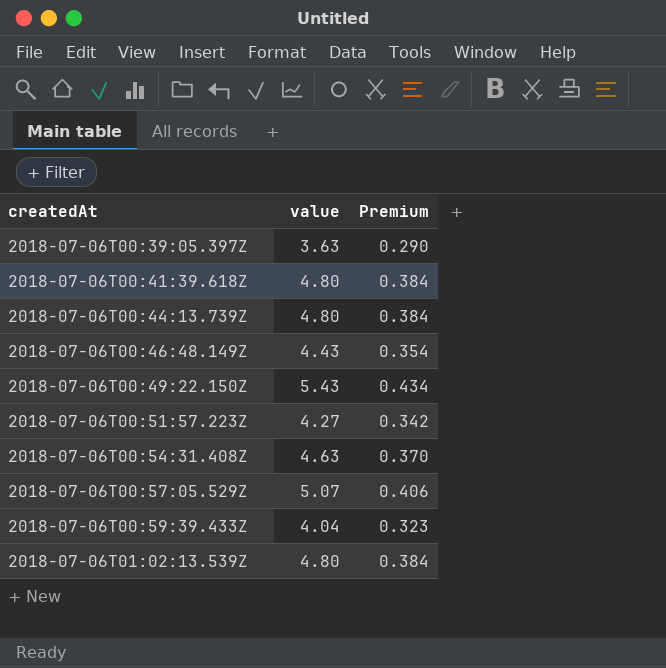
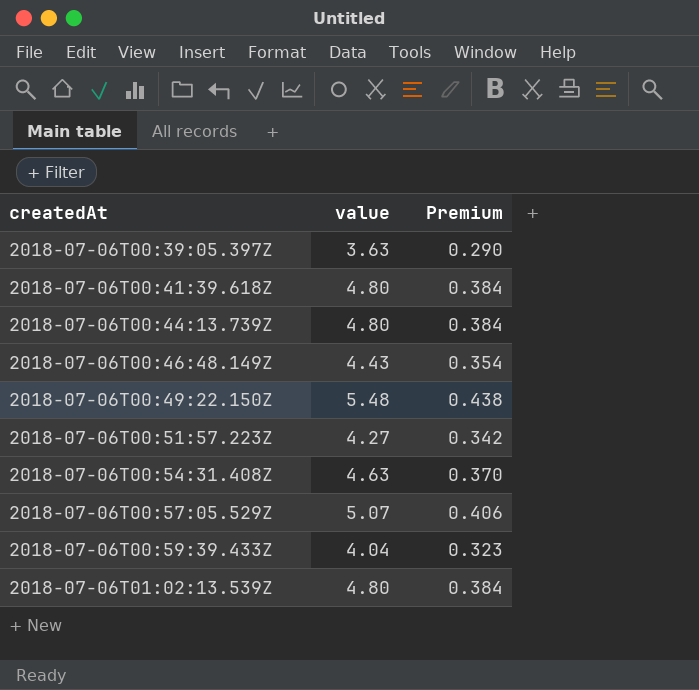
2018-07-06T00:49:22.150Z | value: 5.43 -> 5.48
2018-07-06T00:49:22.150Z | Premium: 0.434 -> 0.438

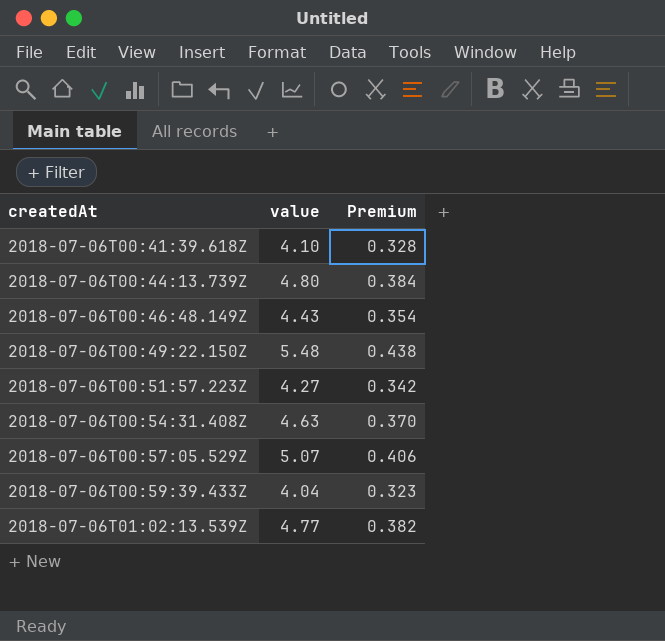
row 2018-07-06T00:39:05.397Z: 3.63 | 0.290 -> none
2018-07-06T00:41:39.618Z | value: 4.80 -> 4.10
2018-07-06T00:41:39.618Z | Premium: 0.384 -> 0.328
2018-07-06T01:02:13.539Z | value: 4.80 -> 4.77
2018-07-06T01:02:13.539Z | Premium: 0.384 -> 0.382

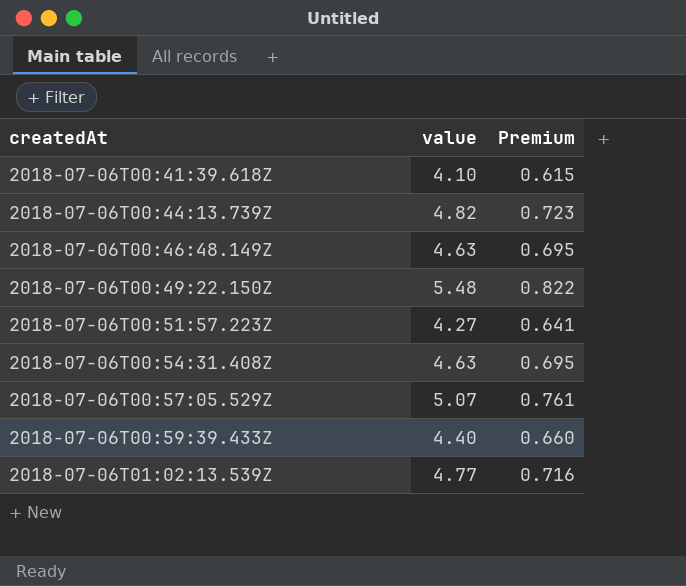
column Premium | formula: [value] * 0.08 -> [value] * 0.15
2018-07-06T00:44:13.739Z | value: 4.80 -> 4.82
2018-07-06T00:46:48.149Z | value: 4.43 -> 4.63
2018-07-06T00:59:39.433Z | value: 4.04 -> 4.40

